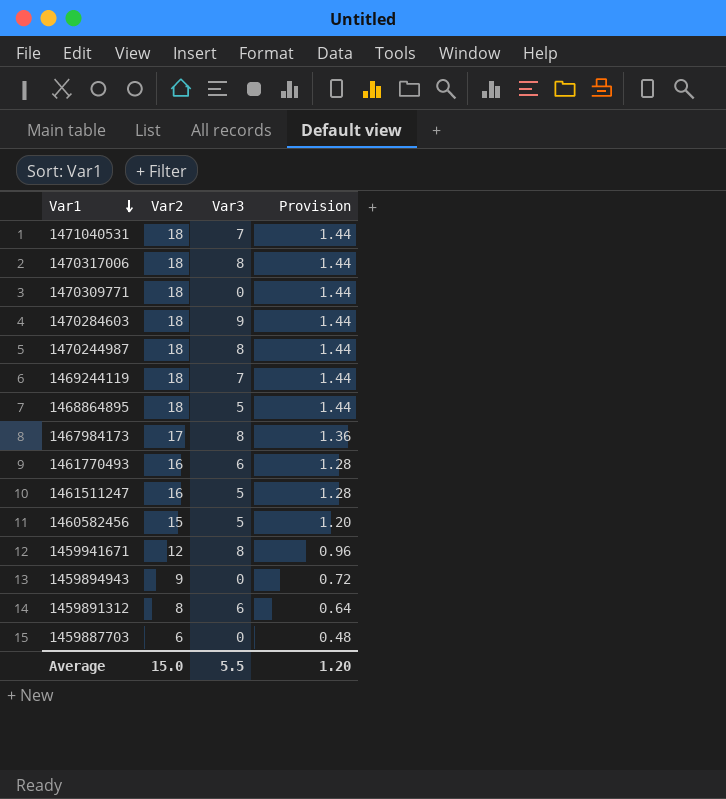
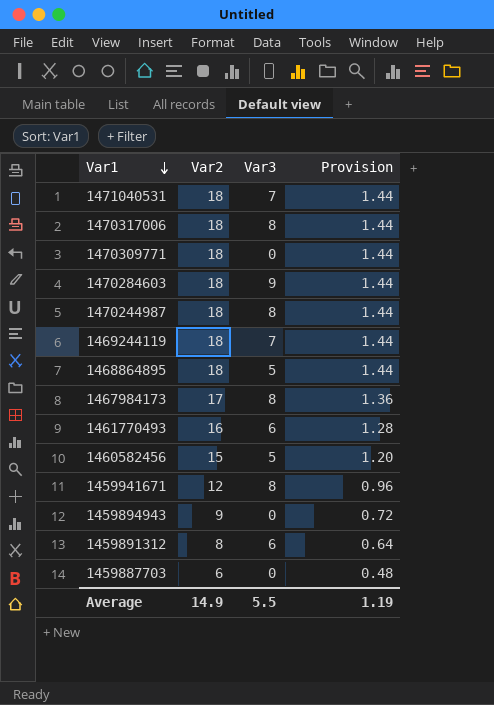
row 1461511247: 16 | 5 | 1.28 -> none
Average | Var2: 15.0 -> 14.9
Average | Provision: 1.20 -> 1.19

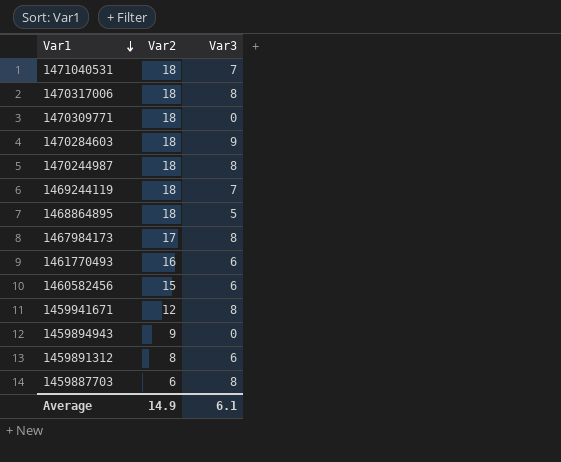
column Provision | formula: [Var2] * 0.08 -> none
1460582456 | Var3: 5 -> 6
1459887703 | Var3: 0 -> 8
Average | Var3: 5.5 -> 6.1

